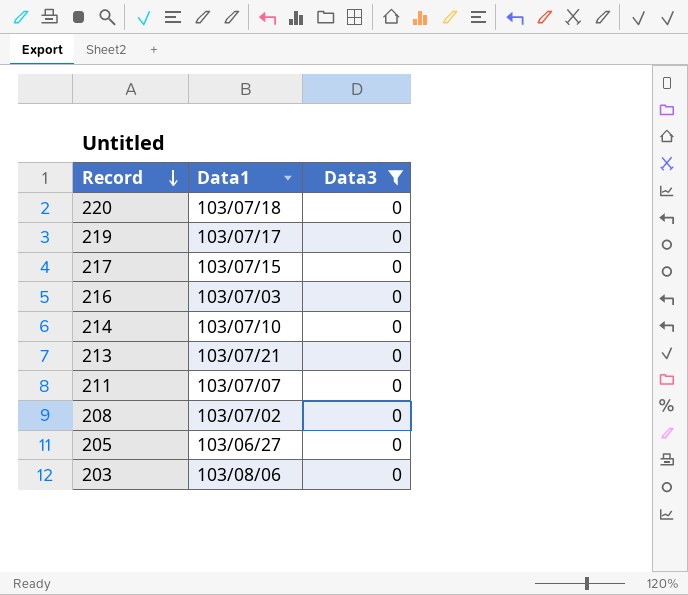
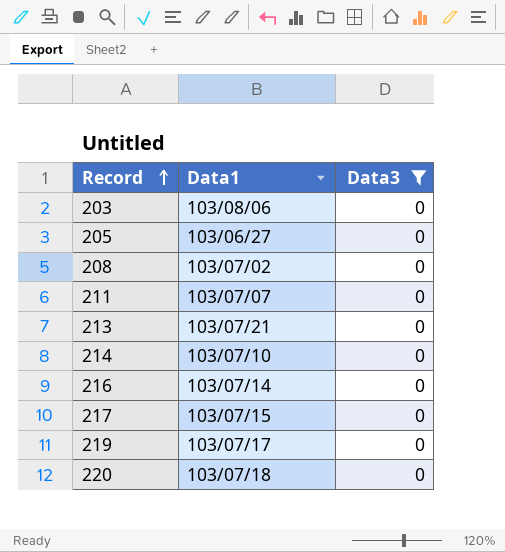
row order: Record descending -> Record ascending
216 | Data1: 103/07/03 -> 103/07/14

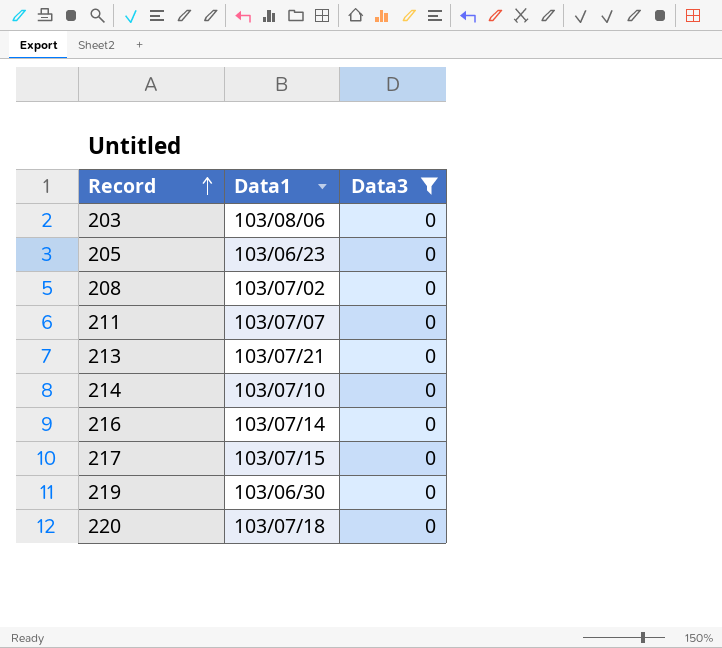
205 | Data1: 103/06/27 -> 103/06/23
219 | Data1: 103/07/17 -> 103/06/30

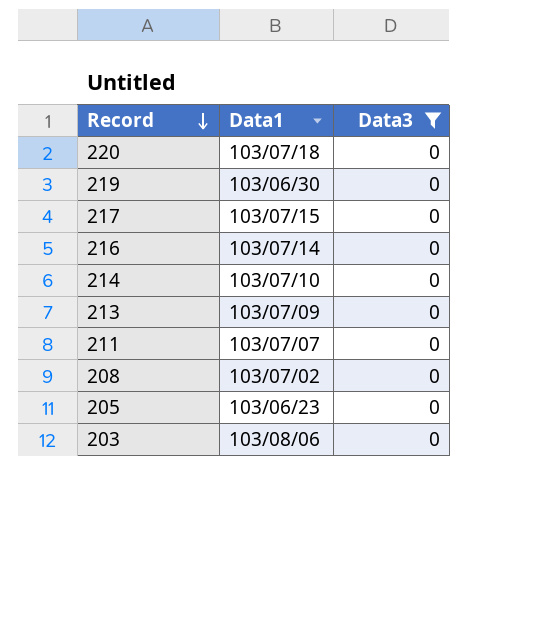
row order: Record ascending -> Record descending
213 | Data1: 103/07/21 -> 103/07/09

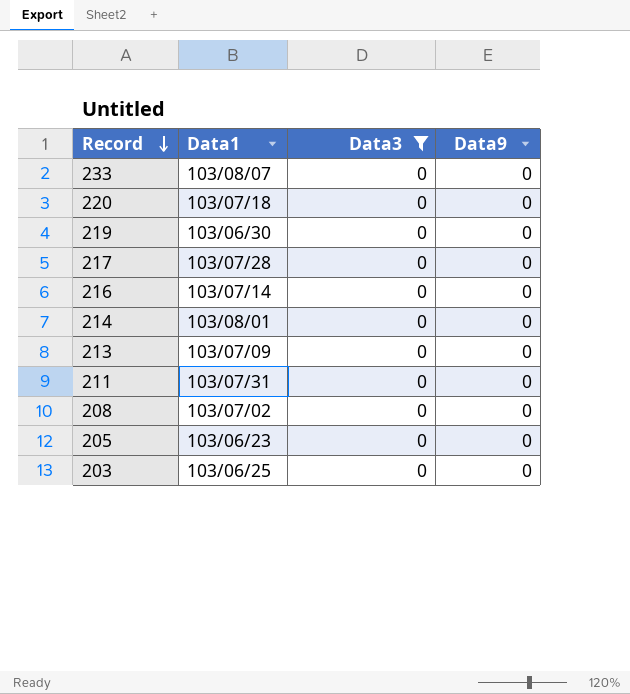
column Data9 | position: none -> 4
row 233: none -> 103/08/07 | 0 | 0
217 | Data1: 103/07/15 -> 103/07/28
214 | Data1: 103/07/10 -> 103/08/01
211 | Data1: 103/07/07 -> 103/07/31
203 | Data1: 103/08/06 -> 103/06/25

